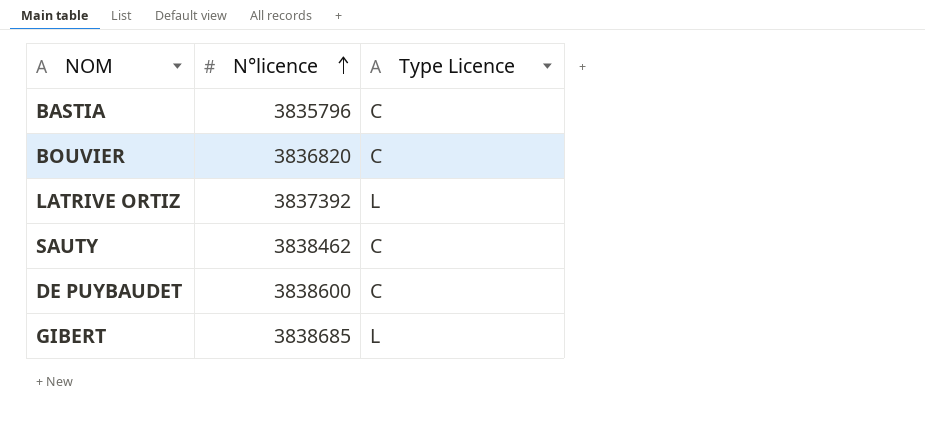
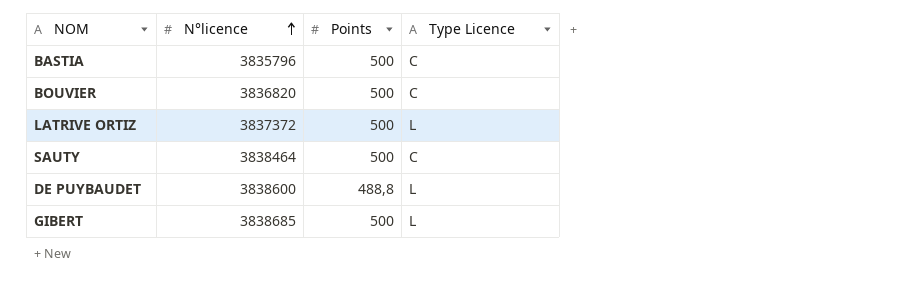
column Points | position: none -> 3
LATRIVE ORTIZ | N°licence: 3837392 -> 3837372
SAUTY | N°licence: 3838462 -> 3838464
DE PUYBAUDET | Type Licence: C -> L

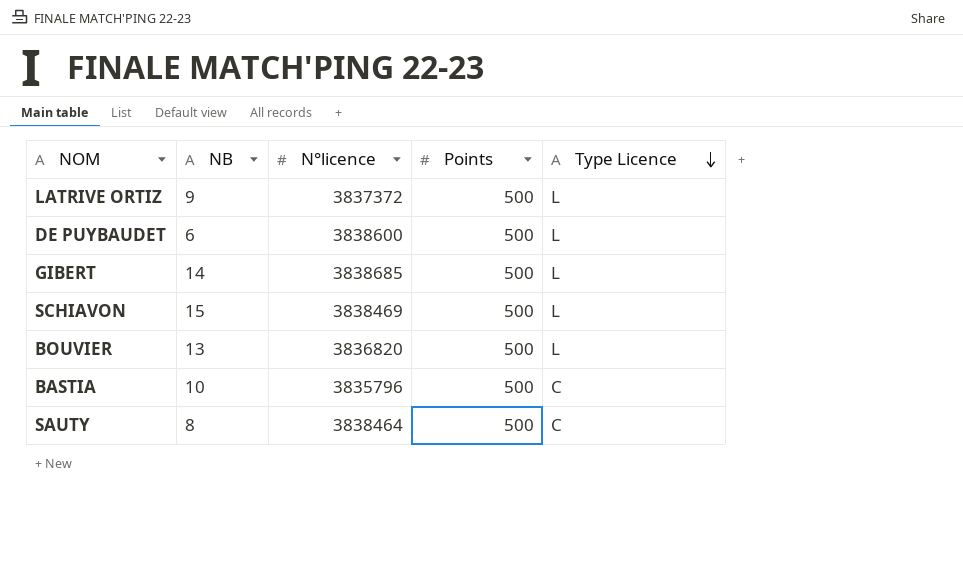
row order: N°licence ascending -> Type Licence descending
column NB | position: none -> 2
DE PUYBAUDET | Points: 488,8 -> 500
row SCHIAVON: none -> 15 | 3838469 | 500 | L
BOUVIER | Type Licence: C -> L

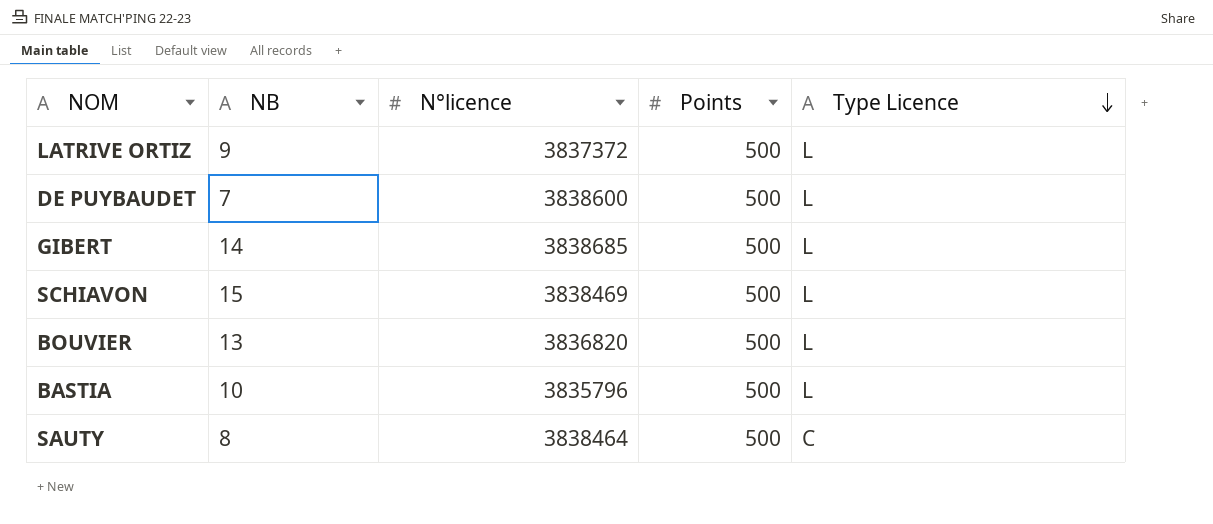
DE PUYBAUDET | NB: 6 -> 7
BASTIA | Type Licence: C -> L

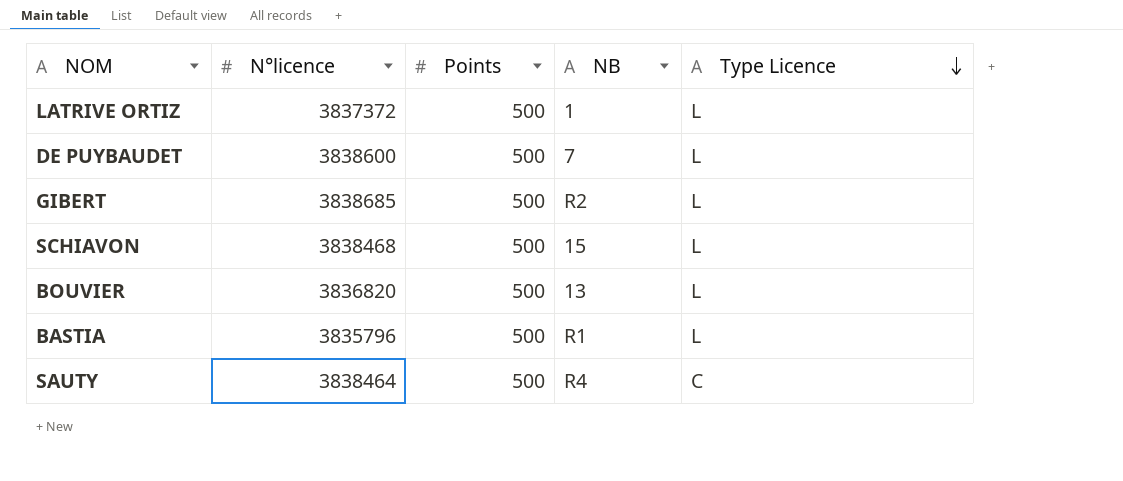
column NB | position: 2 -> 4
LATRIVE ORTIZ | NB: 9 -> 1
GIBERT | NB: 14 -> R2
SCHIAVON | N°licence: 3838469 -> 3838468
BASTIA | NB: 10 -> R1
SAUTY | NB: 8 -> R4

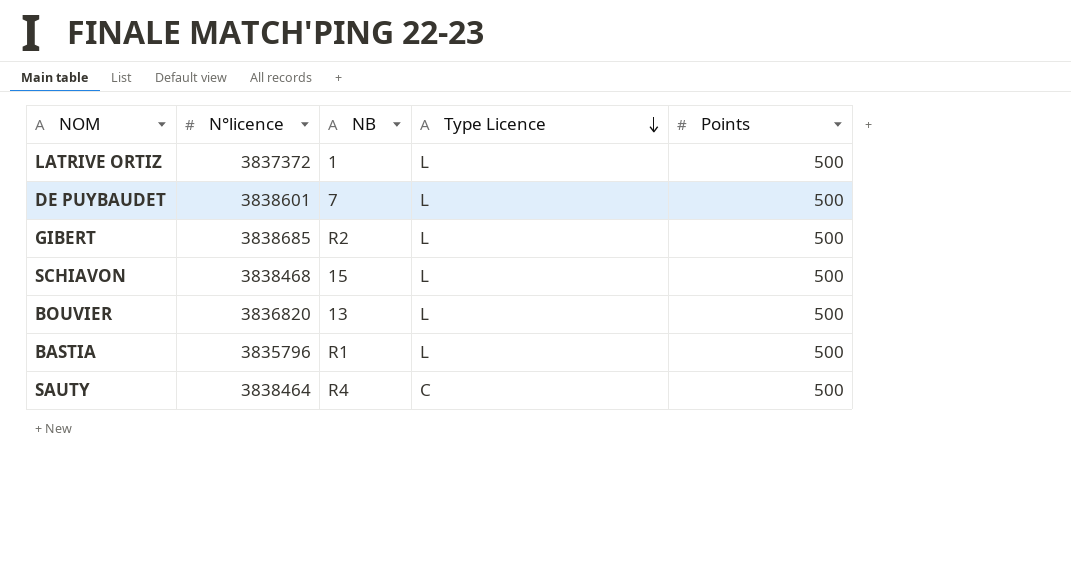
column Points | position: 3 -> 5
DE PUYBAUDET | N°licence: 3838600 -> 3838601

